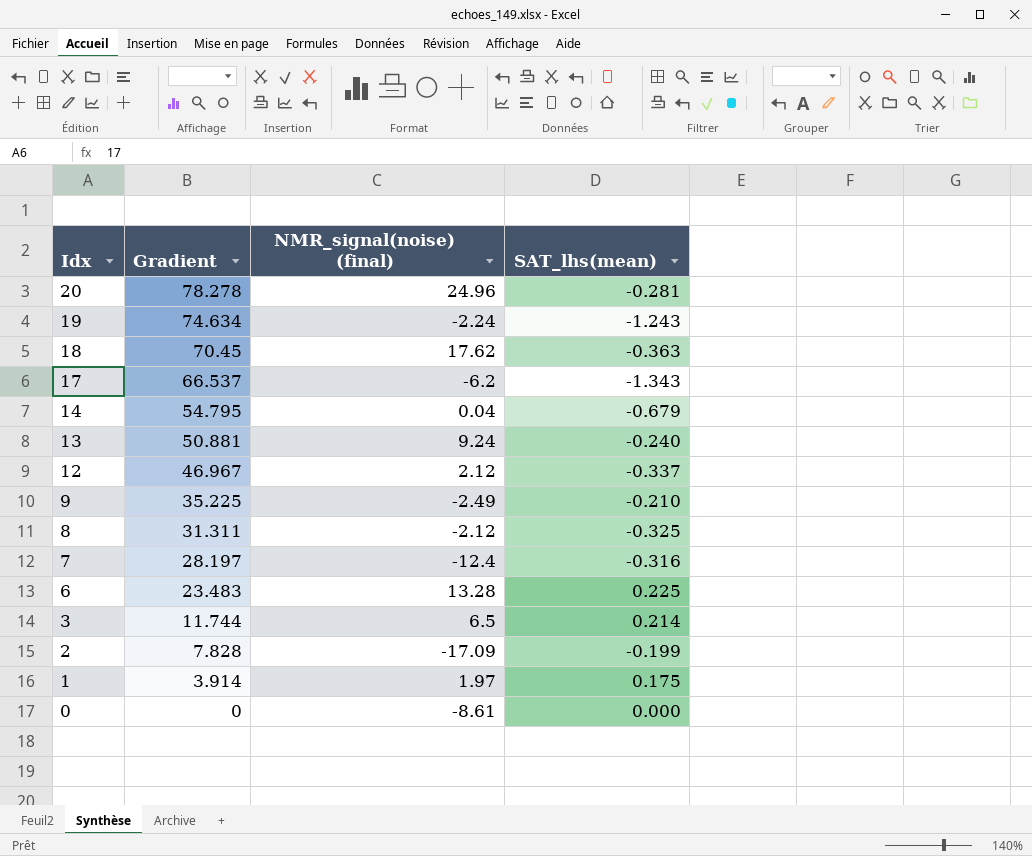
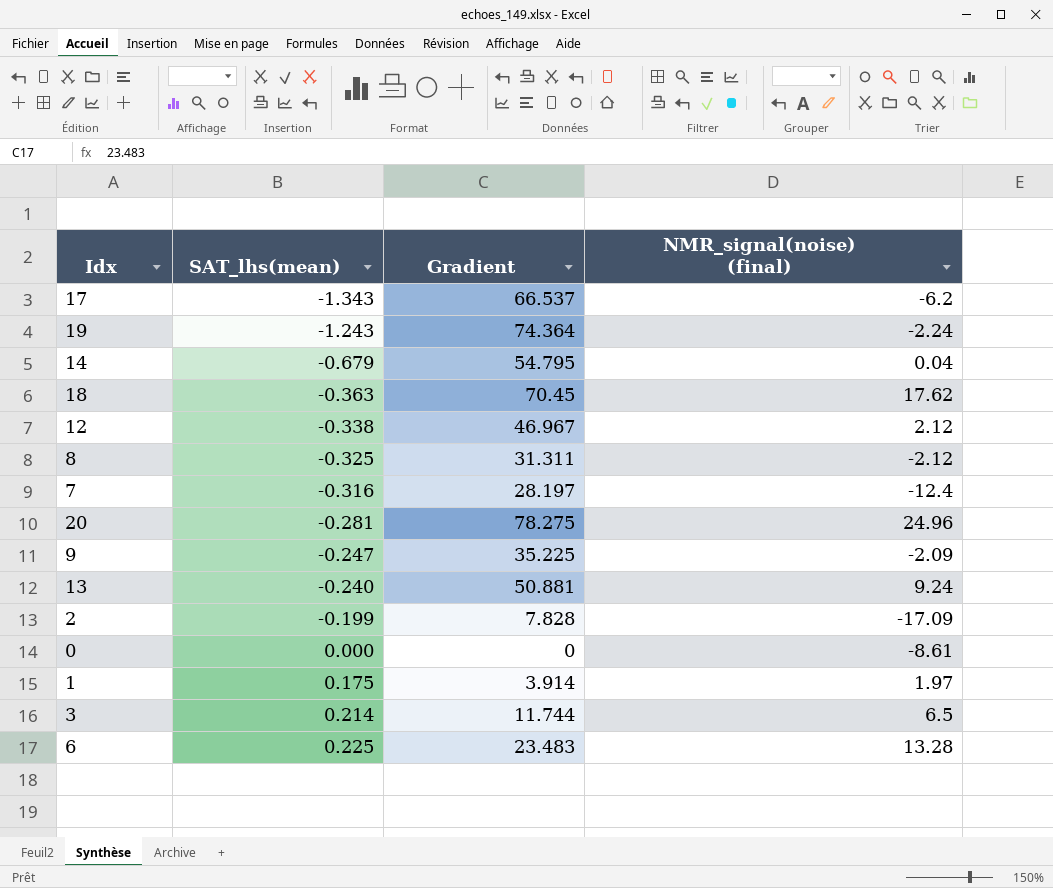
row order: Idx descending -> SAT_lhs(mean) ascending
column SAT_lhs(mean) | position: 4 -> 2
19 | Gradient: 74.634 -> 74.364
12 | SAT_lhs(mean): -0.337 -> -0.338
20 | Gradient: 78.278 -> 78.275
9 | SAT_lhs(mean): -0.210 -> -0.247
9 | NMR_signal(noise) (final): -2.49 -> -2.09

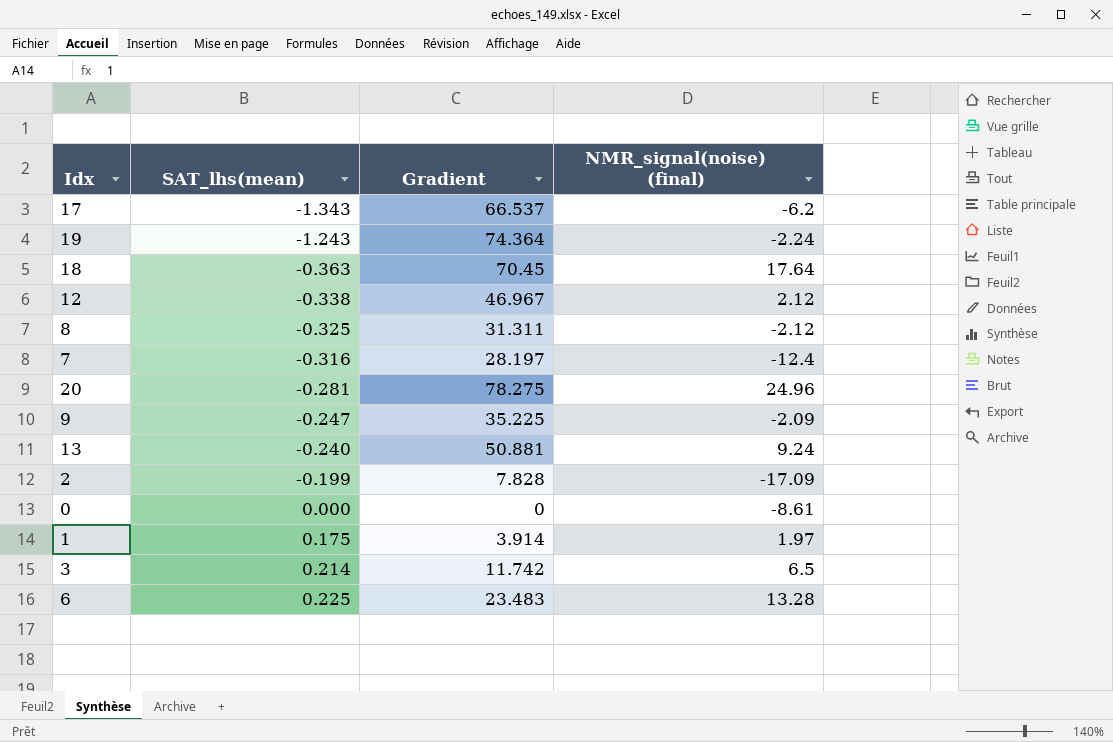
row 14: -0.679 | 54.795 | 0.04 -> none
18 | NMR_signal(noise) (final): 17.62 -> 17.64
3 | Gradient: 11.744 -> 11.742

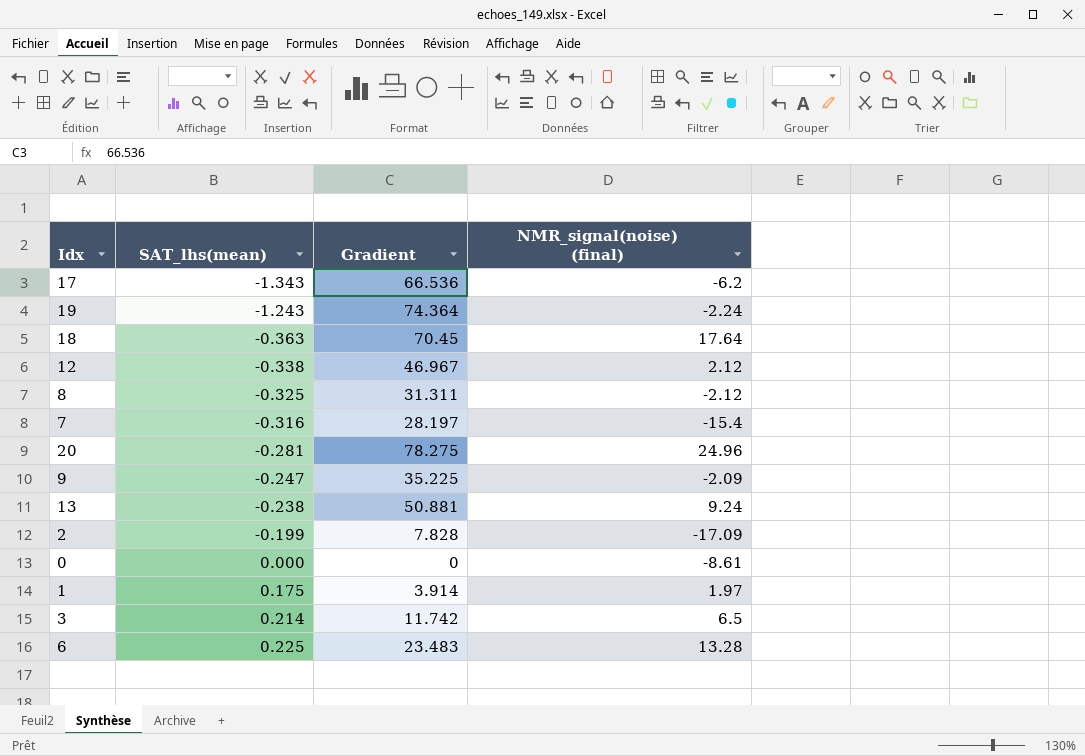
17 | Gradient: 66.537 -> 66.536
7 | NMR_signal(noise) (final): -12.4 -> -15.4
13 | SAT_lhs(mean): -0.240 -> -0.238

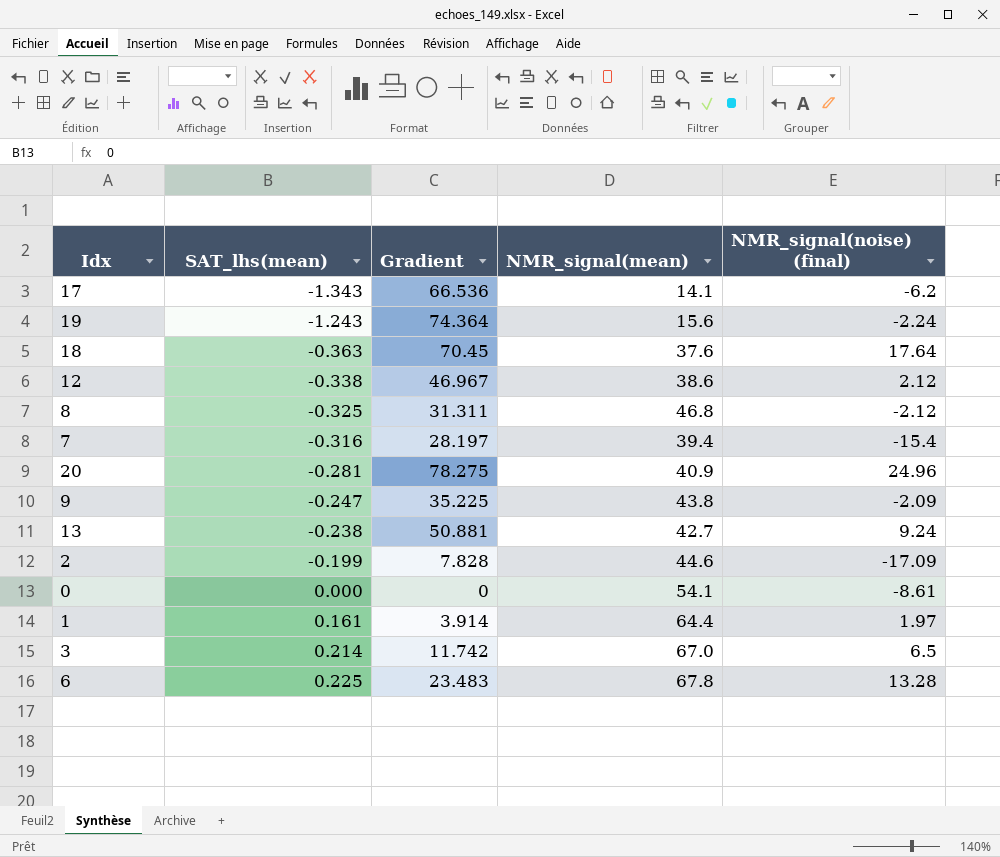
column NMR_signal(mean) | position: none -> 4
1 | SAT_lhs(mean): 0.175 -> 0.161

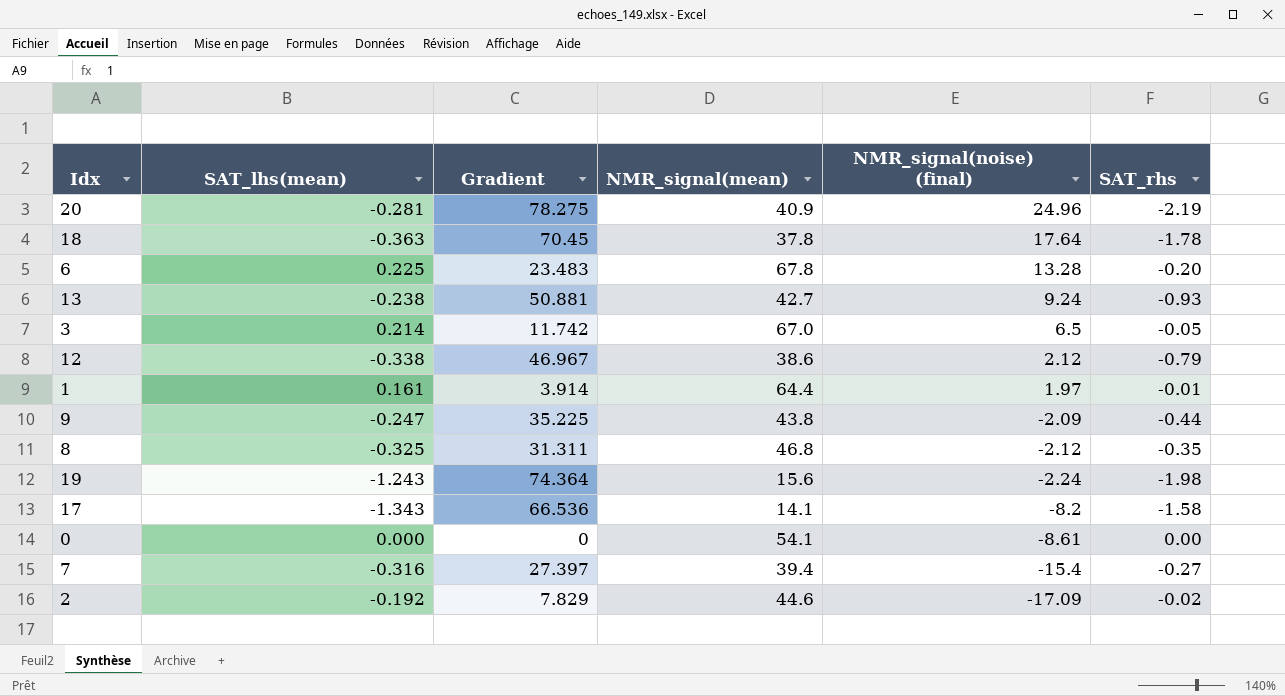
row order: SAT_lhs(mean) ascending -> NMR_signal(noise) (final) descending
column SAT_rhs | position: none -> 6
18 | NMR_signal(mean): 37.6 -> 37.8
17 | NMR_signal(noise) (final): -6.2 -> -8.2
7 | Gradient: 28.197 -> 27.397
2 | SAT_lhs(mean): -0.199 -> -0.192
2 | Gradient: 7.828 -> 7.829

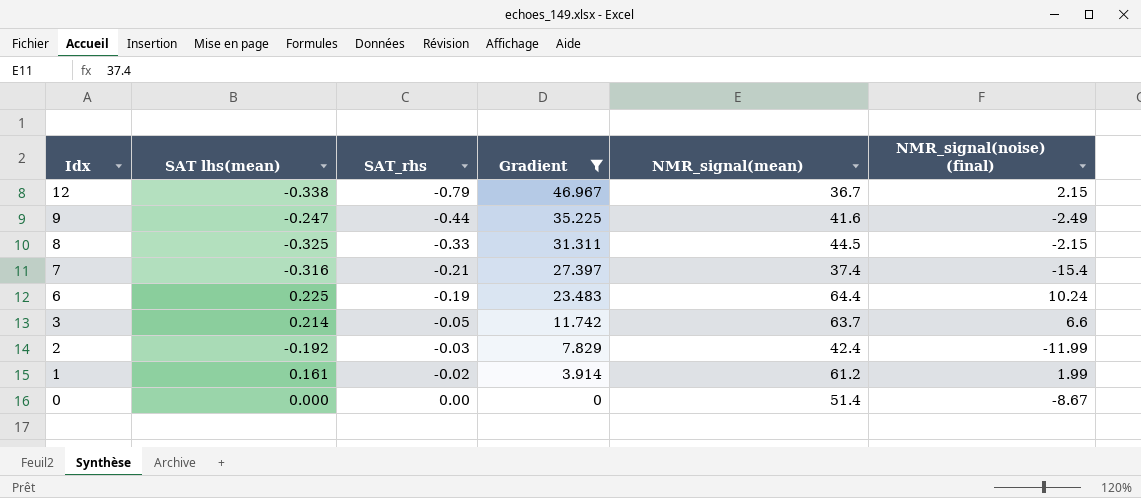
filter: none -> Gradient <= 46.967
row order: NMR_signal(noise) (final) descending -> Idx descending
column name: SAT_lhs(mean) -> SAT lhs(mean)
column SAT_rhs | position: 6 -> 3
12 | NMR_signal(mean): 38.6 -> 36.7
12 | NMR_signal(noise) (final): 2.12 -> 2.15
9 | NMR_signal(mean): 43.8 -> 41.6
9 | NMR_signal(noise) (final): -2.09 -> -2.49
8 | SAT_rhs: -0.35 -> -0.33
8 | NMR_signal(mean): 46.8 -> 44.5
8 | NMR_signal(noise) (final): -2.12 -> -2.15
7 | SAT_rhs: -0.27 -> -0.21
7 | NMR_signal(mean): 39.4 -> 37.4
6 | SAT_rhs: -0.20 -> -0.19
6 | NMR_signal(mean): 67.8 -> 64.4
6 | NMR_signal(noise) (final): 13.28 -> 10.24
3 | NMR_signal(mean): 67.0 -> 63.7
3 | NMR_signal(noise) (final): 6.5 -> 6.6
2 | SAT_rhs: -0.02 -> -0.03
2 | NMR_signal(mean): 44.6 -> 42.4
2 | NMR_signal(noise) (final): -17.09 -> -11.99
1 | SAT_rhs: -0.01 -> -0.02
1 | NMR_signal(mean): 64.4 -> 61.2
1 | NMR_signal(noise) (final): 1.97 -> 1.99
0 | NMR_signal(mean): 54.1 -> 51.4
0 | NMR_signal(noise) (final): -8.61 -> -8.67

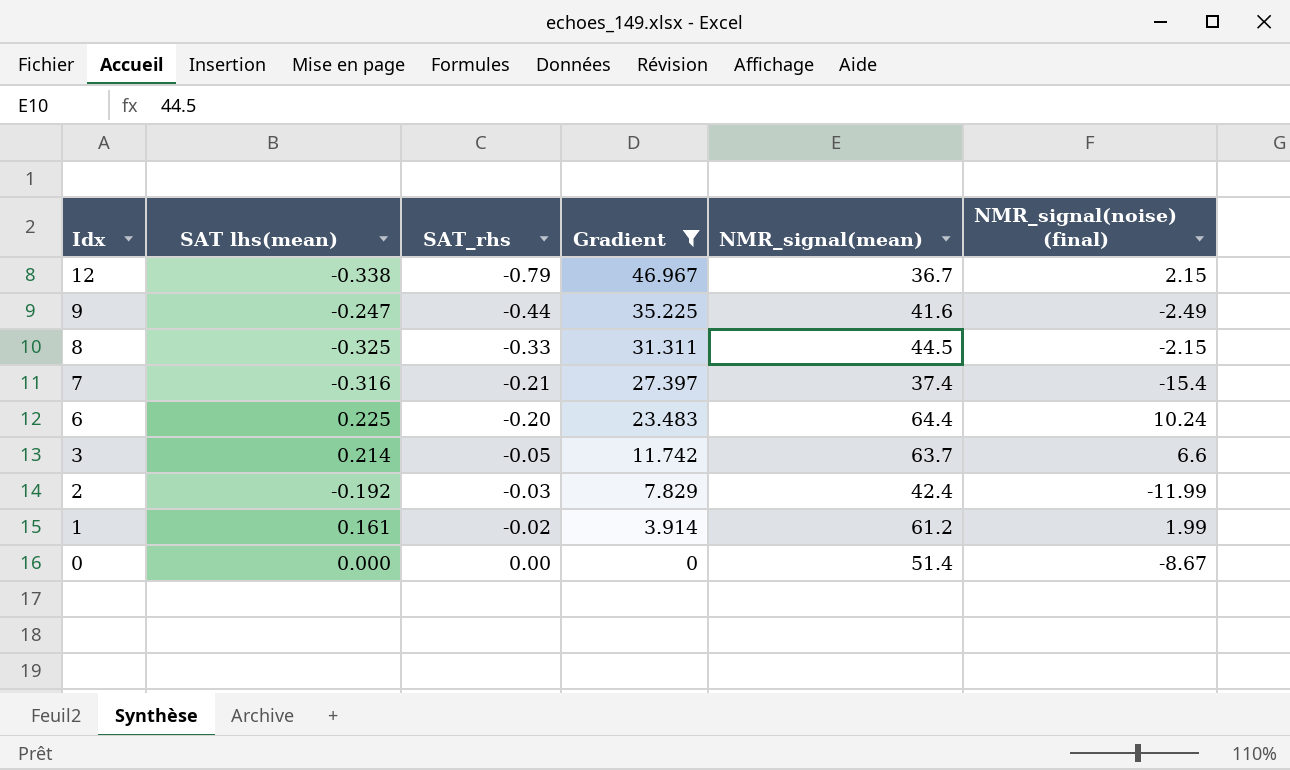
6 | SAT_rhs: -0.19 -> -0.20

